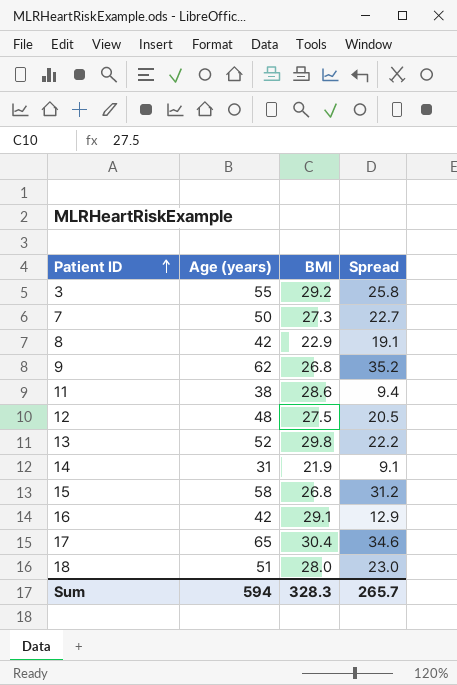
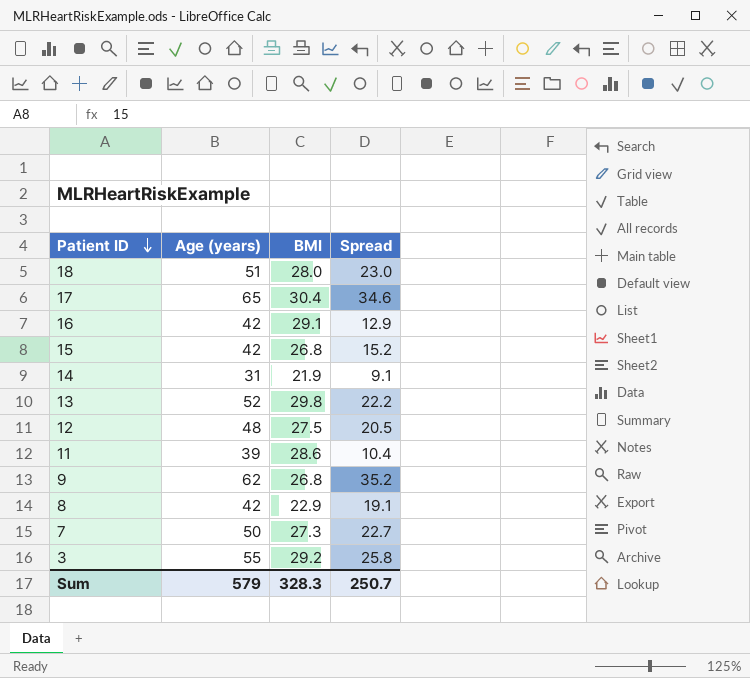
row order: Patient ID ascending -> Patient ID descending
15 | Age (years): 58 -> 42
15 | Spread: 31.2 -> 15.2
11 | Age (years): 38 -> 39
11 | Spread: 9.4 -> 10.4
Sum | Age (years): 594 -> 579
Sum | Spread: 265.7 -> 250.7

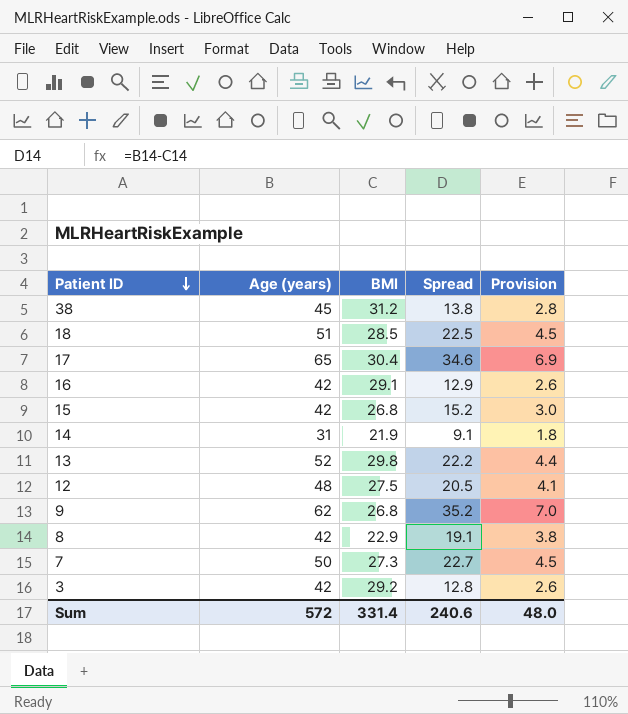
column Provision | formula: none -> [Spread] * 0.2
row 11: 39 | 28.6 | 10.4 -> none
row 38: none -> 45 | 31.2 | 13.8 | 2.8
18 | BMI: 28.0 -> 28.5
18 | Spread: 23.0 -> 22.5
3 | Age (years): 55 -> 42
3 | Spread: 25.8 -> 12.8
Sum | Age (years): 579 -> 572
Sum | BMI: 328.3 -> 331.4
Sum | Spread: 250.7 -> 240.6

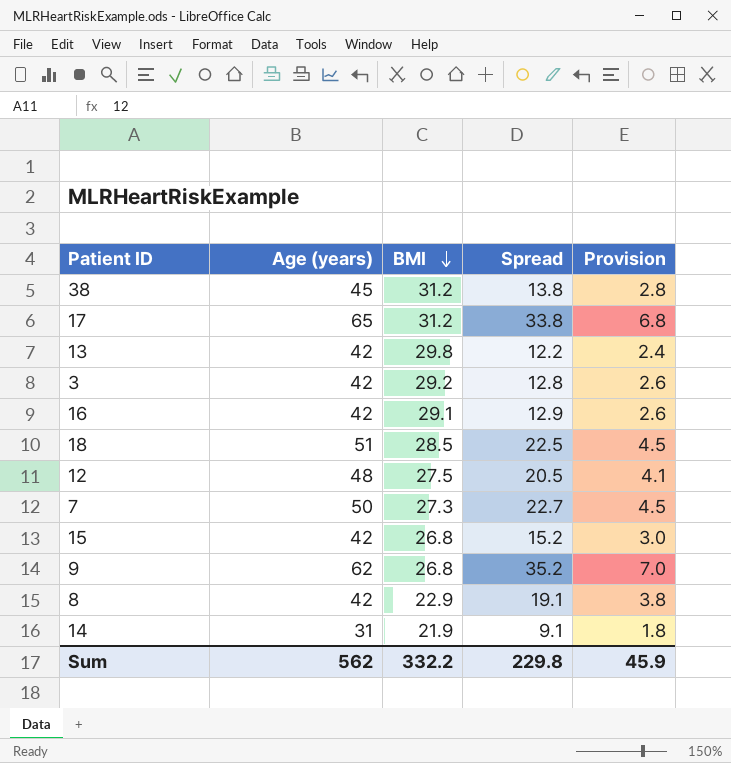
row order: Patient ID descending -> BMI descending
17 | BMI: 30.4 -> 31.2
17 | Spread: 34.6 -> 33.8
17 | Provision: 6.9 -> 6.8
13 | Age (years): 52 -> 42
13 | Spread: 22.2 -> 12.2
13 | Provision: 4.4 -> 2.4
Sum | Age (years): 572 -> 562
Sum | BMI: 331.4 -> 332.2
Sum | Spread: 240.6 -> 229.8
Sum | Provision: 48.0 -> 45.9

